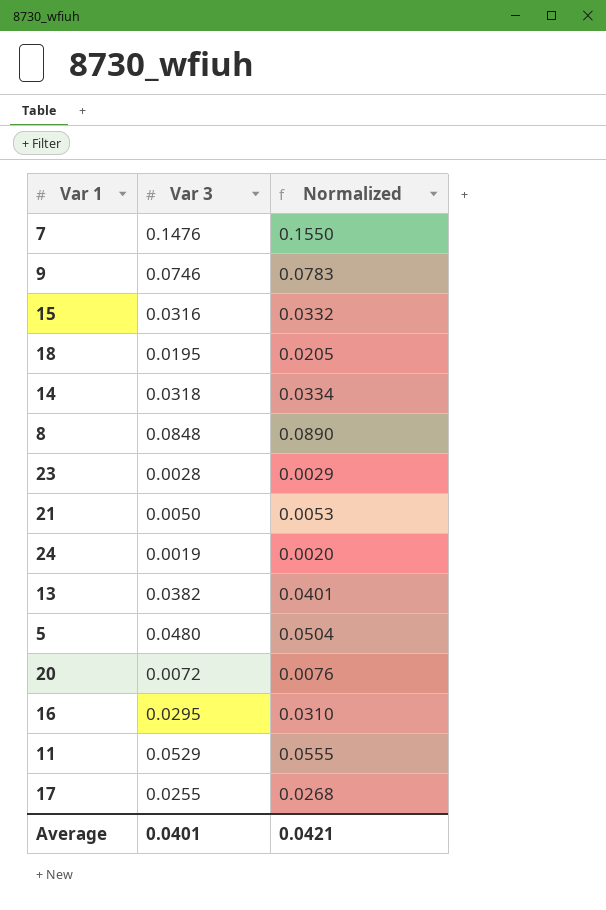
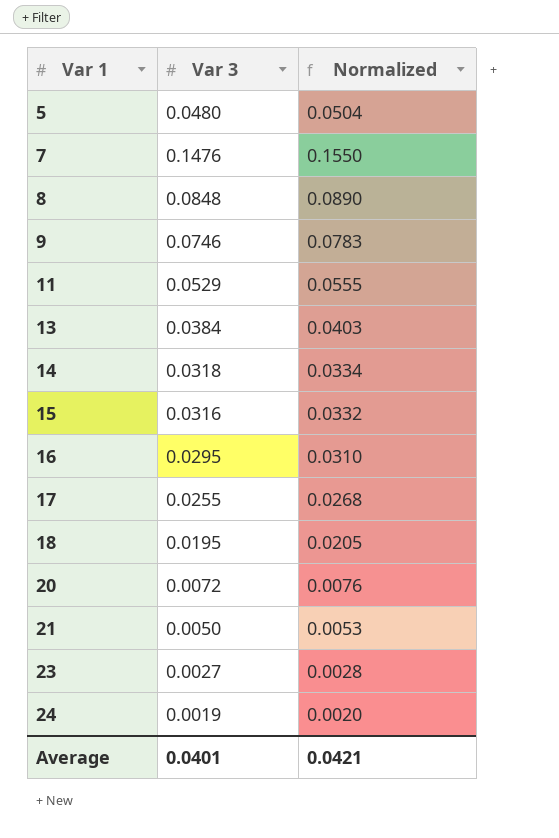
row order: none -> Var 1 ascending
13 | Var 3: 0.0382 -> 0.0384
13 | Normalized: 0.0401 -> 0.0403
23 | Var 3: 0.0028 -> 0.0027
23 | Normalized: 0.0029 -> 0.0028

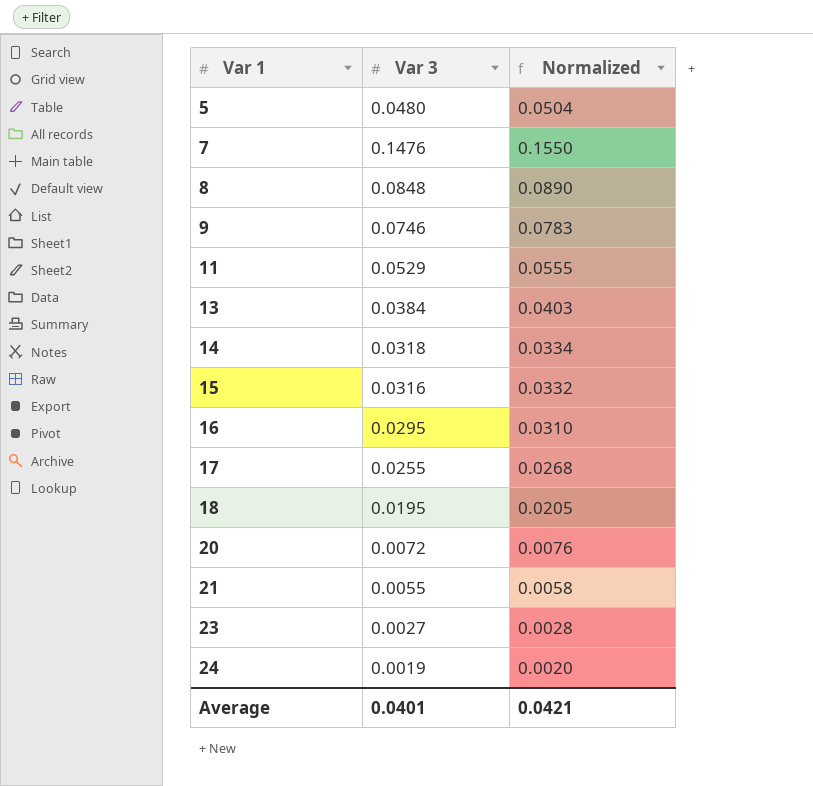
21 | Var 3: 0.0050 -> 0.0055
21 | Normalized: 0.0053 -> 0.0058

